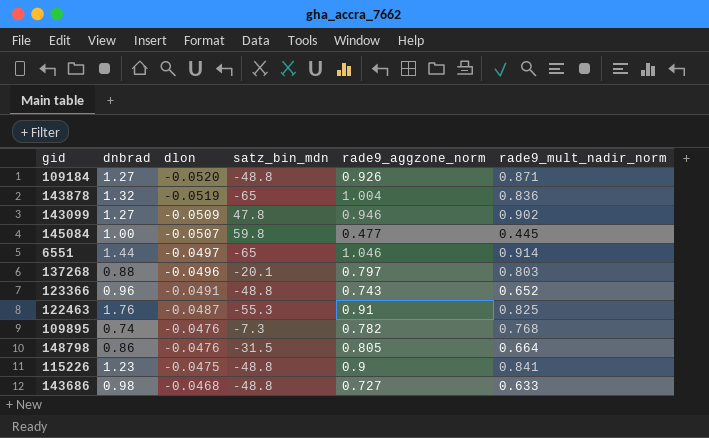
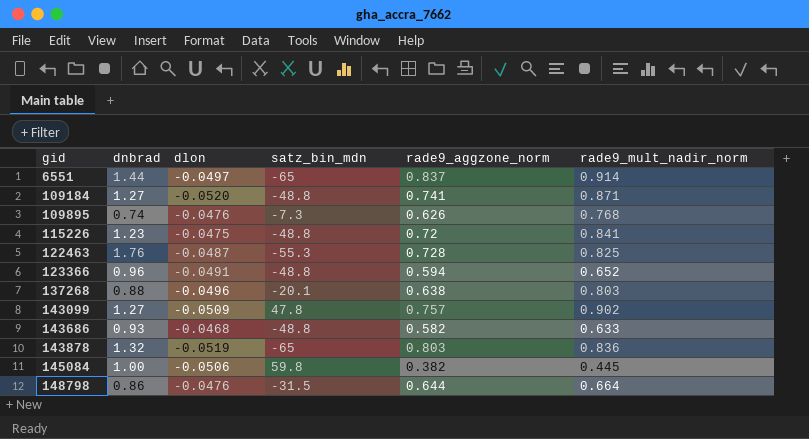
row order: dlon ascending -> gid ascending
6551 | rade9_aggzone_norm: 1.046 -> 0.837
109184 | rade9_aggzone_norm: 0.926 -> 0.741
109895 | rade9_aggzone_norm: 0.782 -> 0.626
115226 | rade9_aggzone_norm: 0.9 -> 0.72
122463 | rade9_aggzone_norm: 0.91 -> 0.728
123366 | rade9_aggzone_norm: 0.743 -> 0.594
137268 | rade9_aggzone_norm: 0.797 -> 0.638
143099 | rade9_aggzone_norm: 0.946 -> 0.757
143686 | dnbrad: 0.98 -> 0.93
143686 | rade9_aggzone_norm: 0.727 -> 0.582
143878 | rade9_aggzone_norm: 1.004 -> 0.803
145084 | dlon: -0.0507 -> -0.0506
145084 | rade9_aggzone_norm: 0.477 -> 0.382
148798 | rade9_aggzone_norm: 0.805 -> 0.644

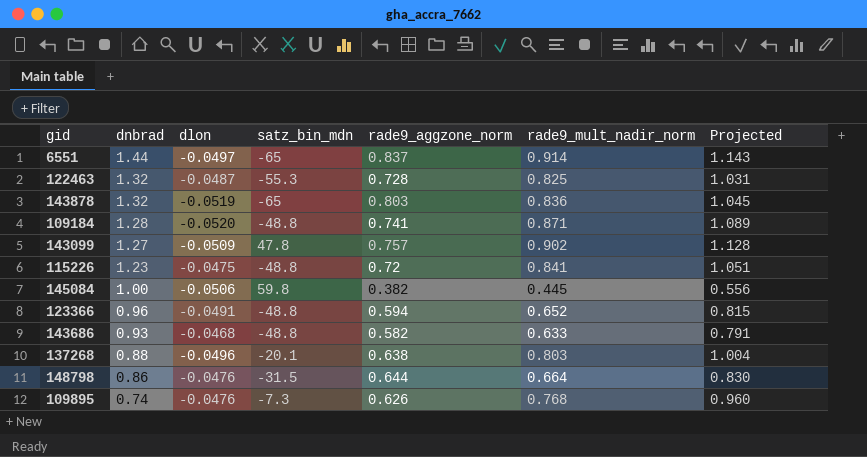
row order: gid ascending -> dnbrad descending
column Projected | formula: none -> [rade9_mult_nadir_norm] * 1.25
122463 | dnbrad: 1.76 -> 1.32
109184 | dnbrad: 1.27 -> 1.28

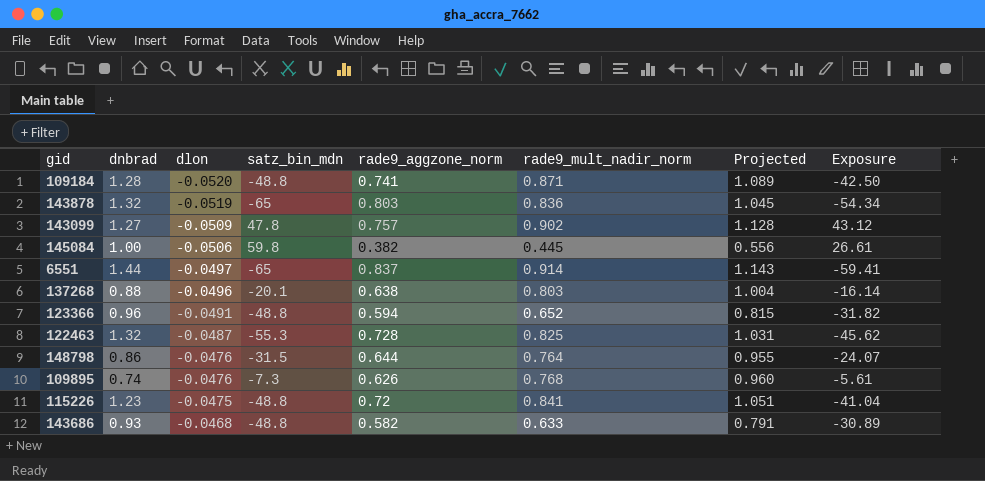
row order: dnbrad descending -> dlon ascending
column Exposure | formula: none -> [satz_bin_mdn] * [rade9_mult_nadir_norm]
148798 | rade9_mult_nadir_norm: 0.664 -> 0.764
148798 | Projected: 0.830 -> 0.955

